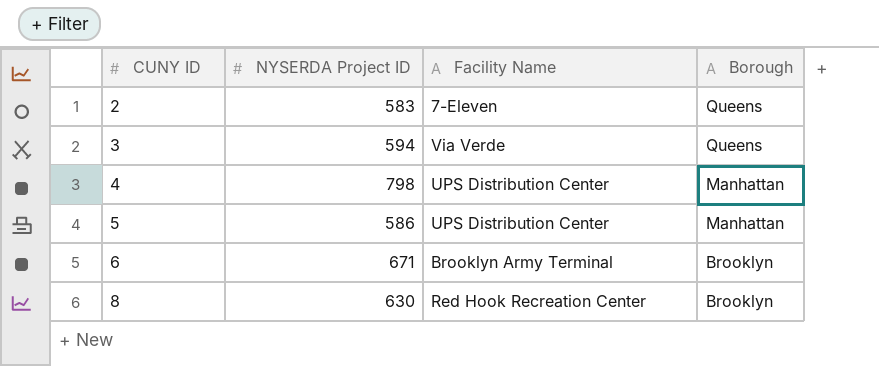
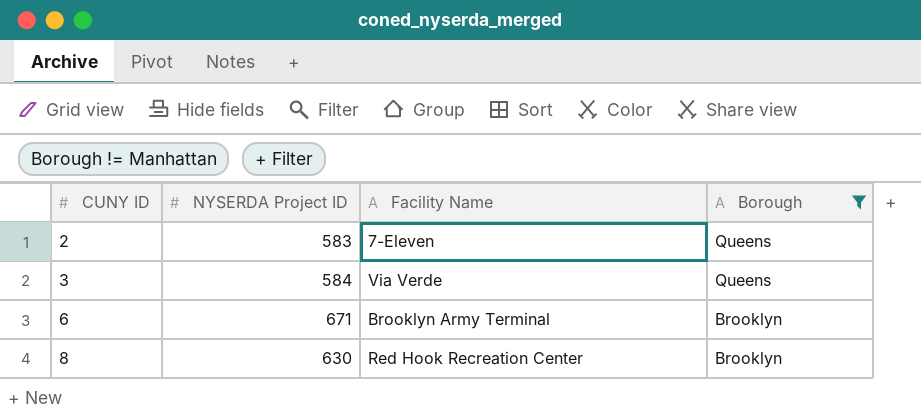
filter: none -> Borough != Manhattan
3 | NYSERDA Project ID: 594 -> 584

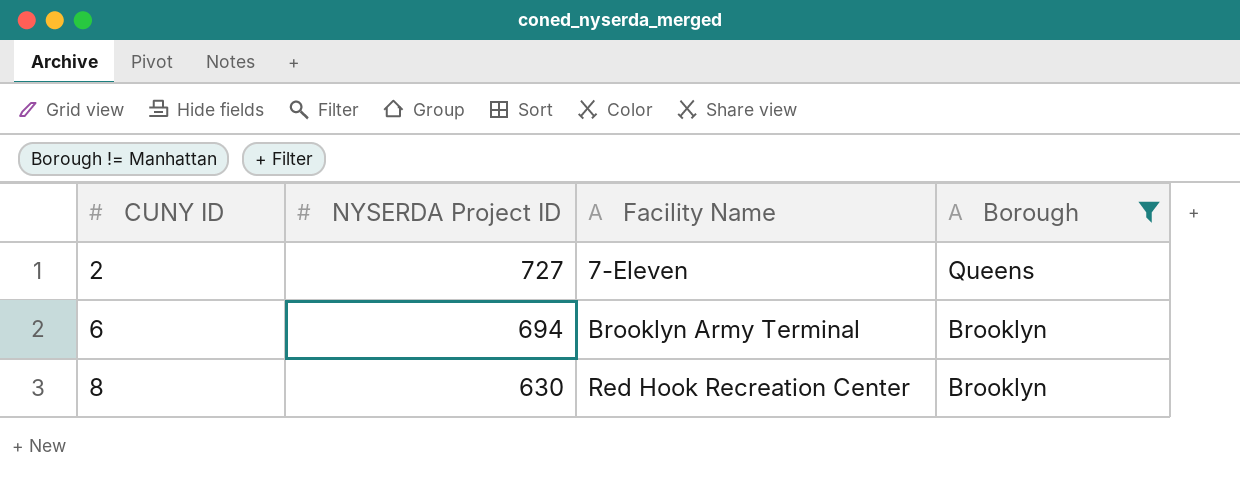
row 3: 584 | Via Verde | Queens -> none
2 | NYSERDA Project ID: 583 -> 727
6 | NYSERDA Project ID: 671 -> 694

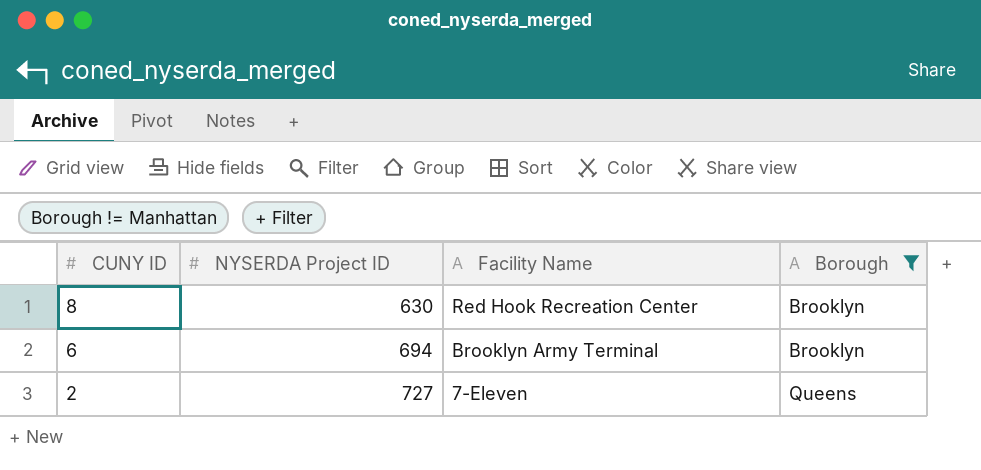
row order: CUNY ID ascending -> CUNY ID descending

